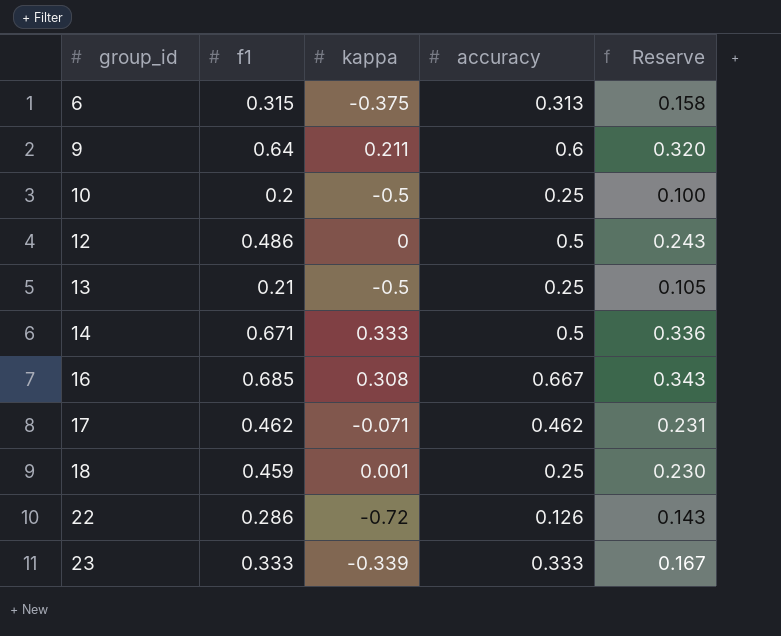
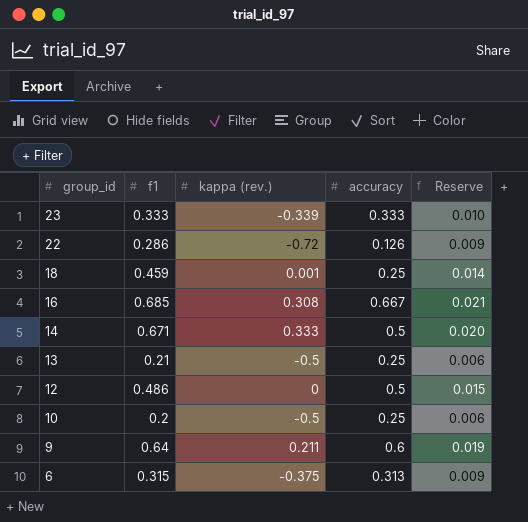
row order: group_id ascending -> group_id descending
column name: kappa -> kappa (rev.)
column Reserve | formula: [f1] * 0.5 -> [f1] * 0.03
row 17: 0.462 | -0.071 | 0.462 | 0.231 -> none

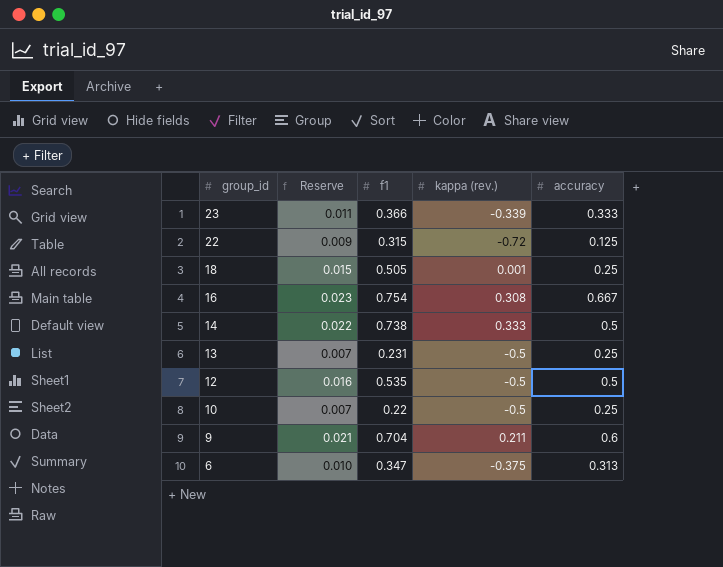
column Reserve | position: 5 -> 2
23 | Reserve: 0.010 -> 0.011
23 | f1: 0.333 -> 0.366
22 | f1: 0.286 -> 0.315
22 | accuracy: 0.126 -> 0.125
18 | Reserve: 0.014 -> 0.015
18 | f1: 0.459 -> 0.505
16 | Reserve: 0.021 -> 0.023
16 | f1: 0.685 -> 0.754
14 | Reserve: 0.020 -> 0.022
14 | f1: 0.671 -> 0.738
13 | Reserve: 0.006 -> 0.007
13 | f1: 0.21 -> 0.231
12 | Reserve: 0.015 -> 0.016
12 | f1: 0.486 -> 0.535
12 | kappa (rev.): 0 -> -0.5
10 | Reserve: 0.006 -> 0.007
10 | f1: 0.2 -> 0.22
9 | Reserve: 0.019 -> 0.021
9 | f1: 0.64 -> 0.704
6 | Reserve: 0.009 -> 0.010
6 | f1: 0.315 -> 0.347

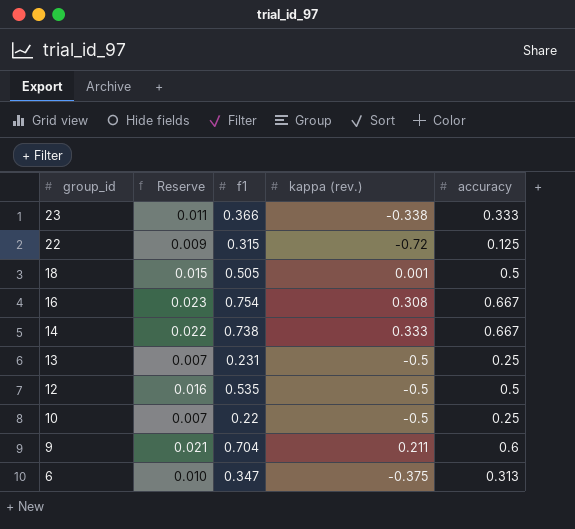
23 | kappa (rev.): -0.339 -> -0.338
18 | accuracy: 0.25 -> 0.5
14 | accuracy: 0.5 -> 0.667

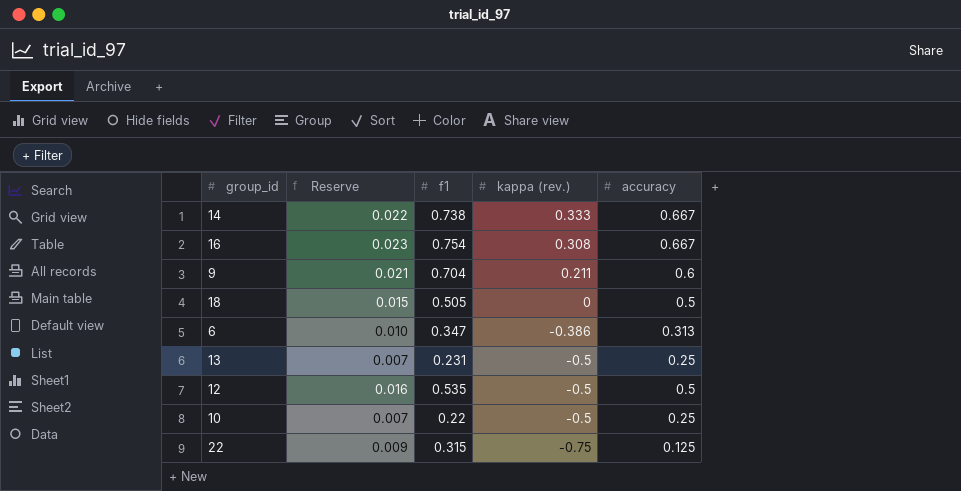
row order: group_id descending -> kappa (rev.) descending
row 23: 0.011 | 0.366 | -0.338 | 0.333 -> none
18 | kappa (rev.): 0.001 -> 0
6 | kappa (rev.): -0.375 -> -0.386
22 | kappa (rev.): -0.72 -> -0.75

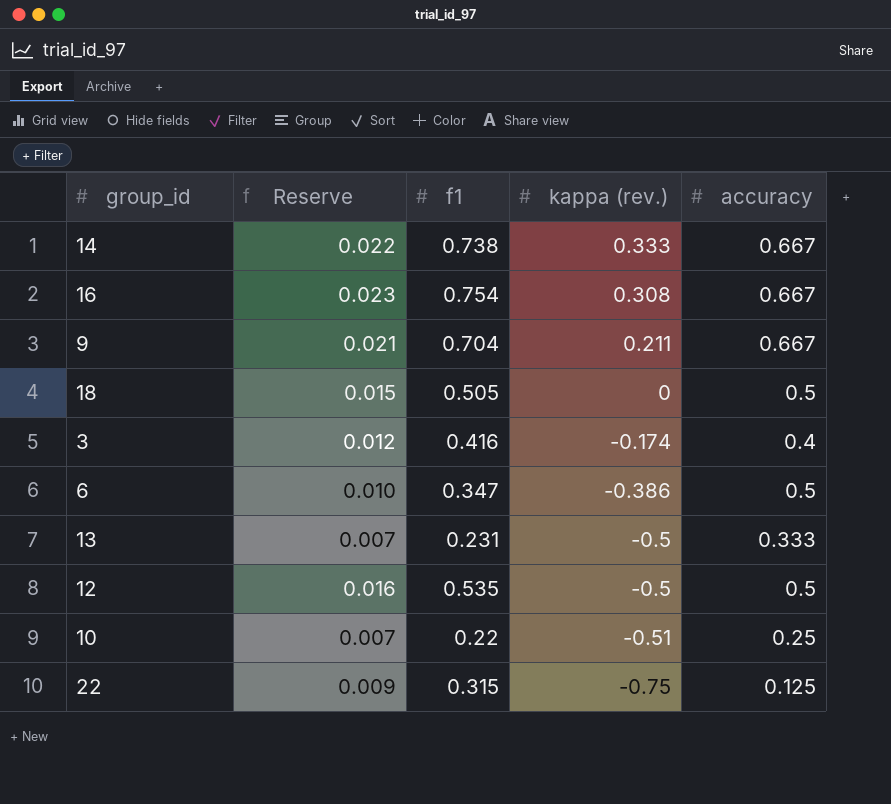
9 | accuracy: 0.6 -> 0.667
row 3: none -> 0.012 | 0.416 | -0.174 | 0.4
6 | accuracy: 0.313 -> 0.5
13 | accuracy: 0.25 -> 0.333
10 | kappa (rev.): -0.5 -> -0.51

